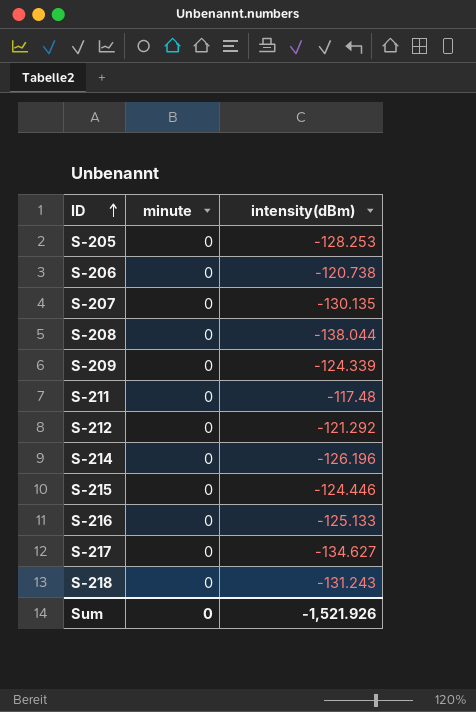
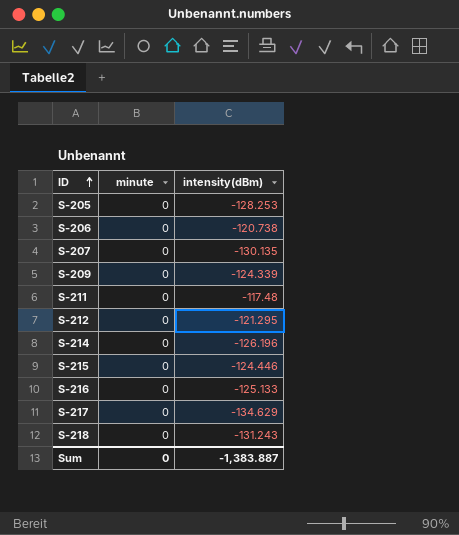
row S-208: 0 | -138.044 -> none
S-212 | intensity(dBm): -121.292 -> -121.295
S-217 | intensity(dBm): -134.627 -> -134.629
Sum | intensity(dBm): -1,521.926 -> -1,383.887

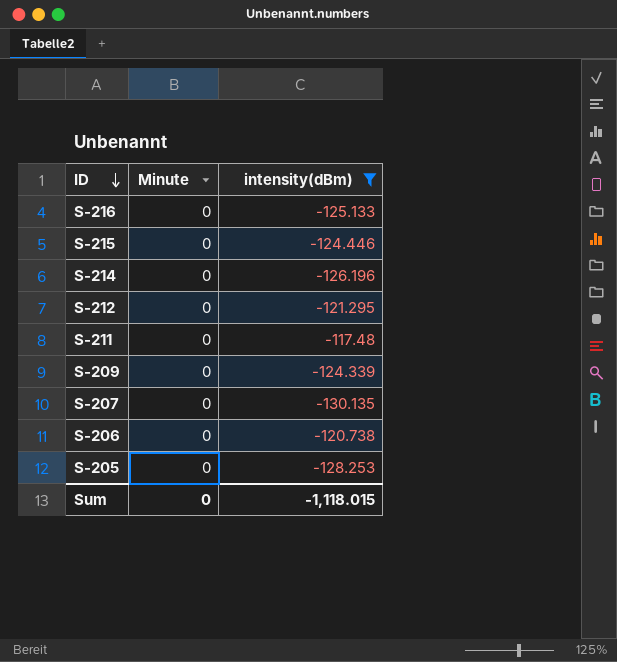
filter: none -> intensity(dBm) >= -130.135
row order: ID ascending -> ID descending
column name: minute -> Minute
Sum | intensity(dBm): -1,383.887 -> -1,118.015

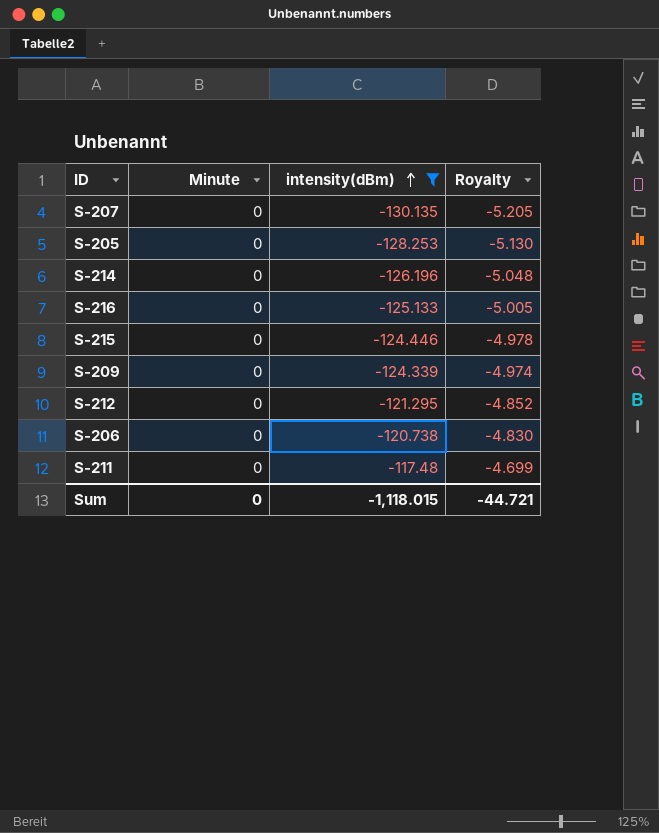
row order: ID descending -> intensity(dBm) ascending
column Royalty | formula: none -> [intensity(dBm)] * 0.04

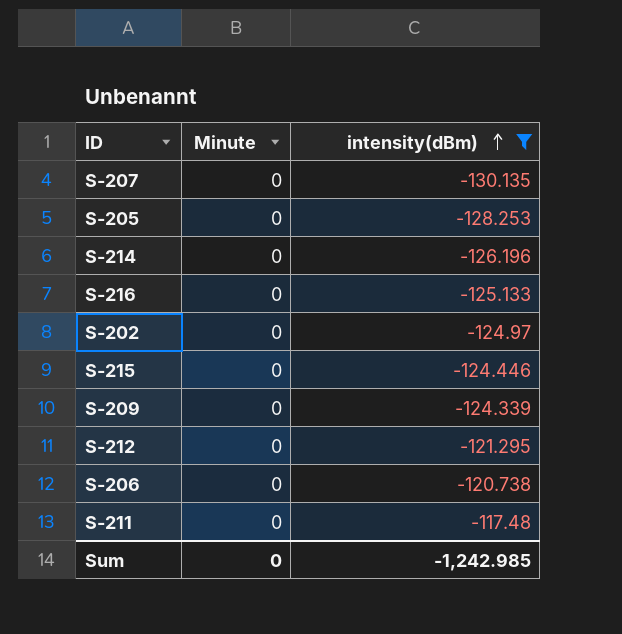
column Royalty | formula: [intensity(dBm)] * 0.04 -> none
row S-202: none -> 0 | -124.97
Sum | intensity(dBm): -1,118.015 -> -1,242.985

